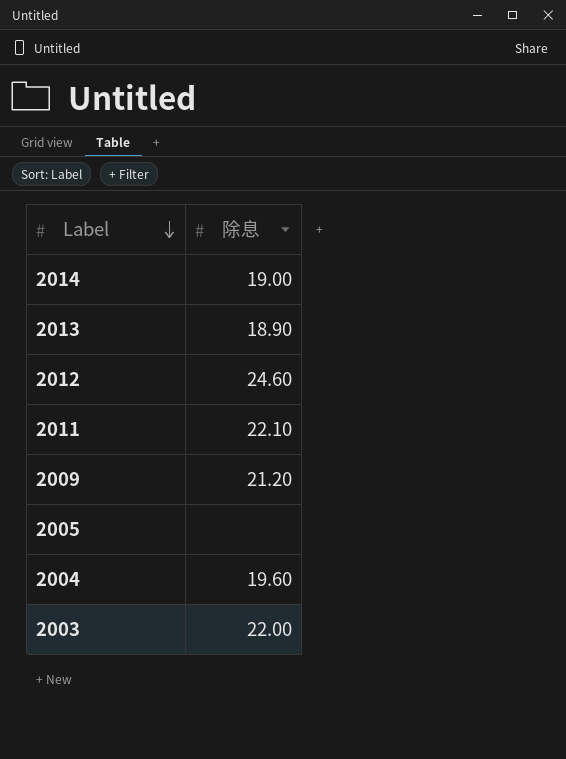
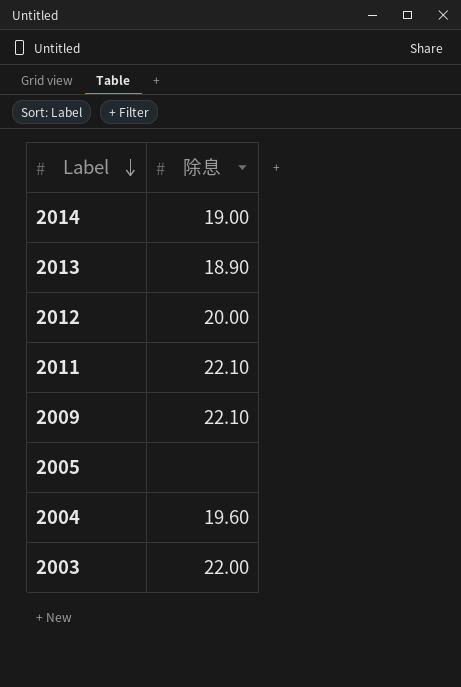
2012 | 除息: 24.60 -> 20.00
2009 | 除息: 21.20 -> 22.10

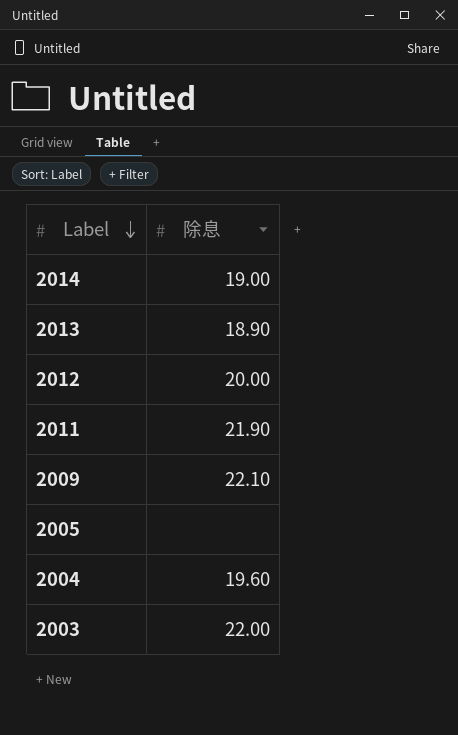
2011 | 除息: 22.10 -> 21.90

